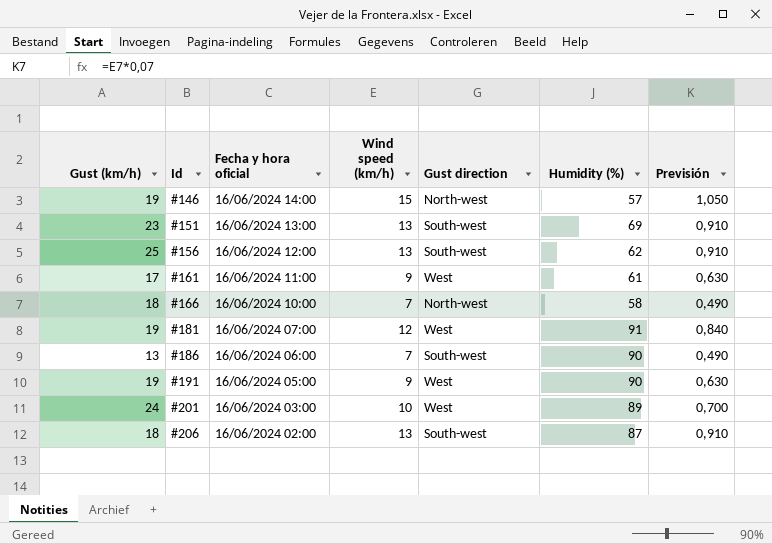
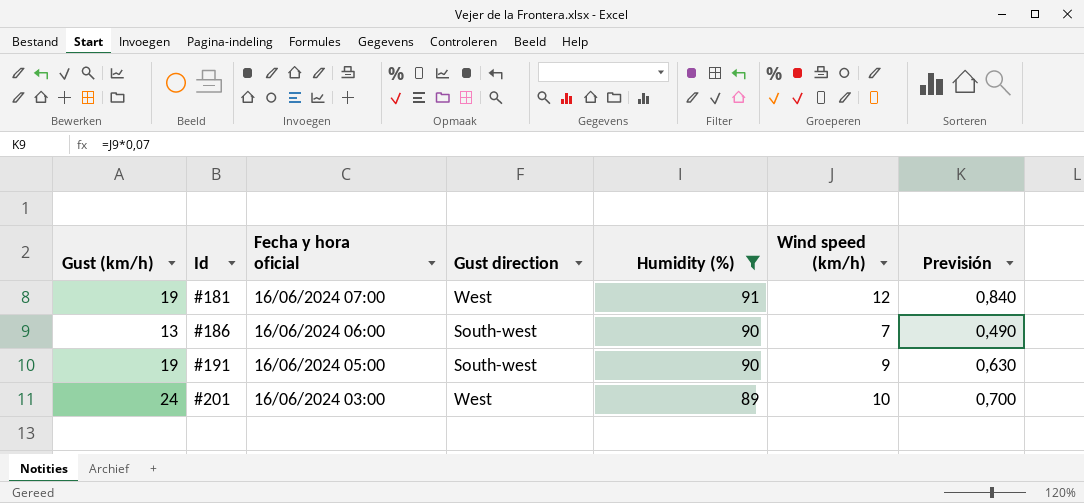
filter: none -> Humidity (%) >= 89
column Wind speed (km/h) | position: 4 -> 6
#191 | Gust direction: West -> South-west

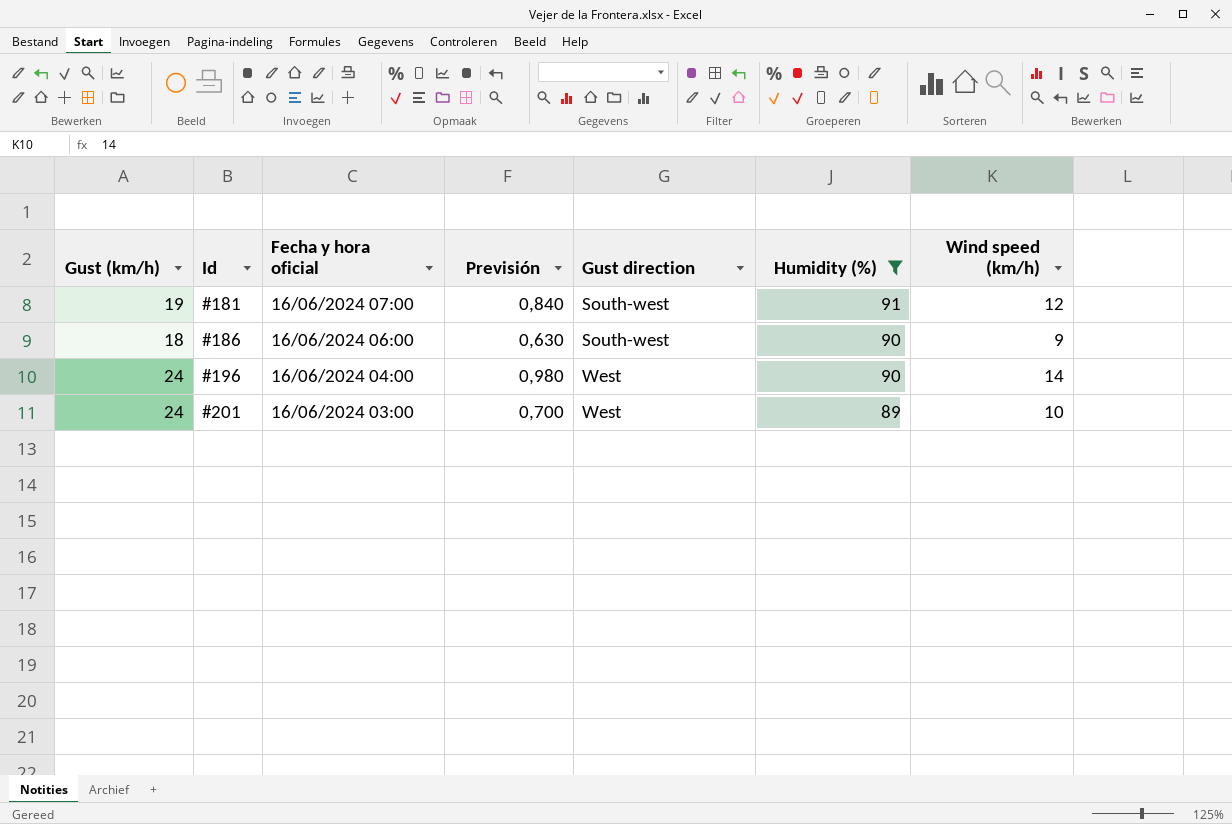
column Previsión | position: 7 -> 4
row #191: 19 | 16/06/2024 05:00 | South-west | 90 | 9 | 0,630 -> none
#181 | Gust direction: West -> South-west
#186 | Gust (km/h): 13 -> 18
#186 | Previsión: 0,490 -> 0,630
#186 | Wind speed (km/h): 7 -> 9
row #196: none -> 24 | 16/06/2024 04:00 | 0,980 | West | 90 | 14

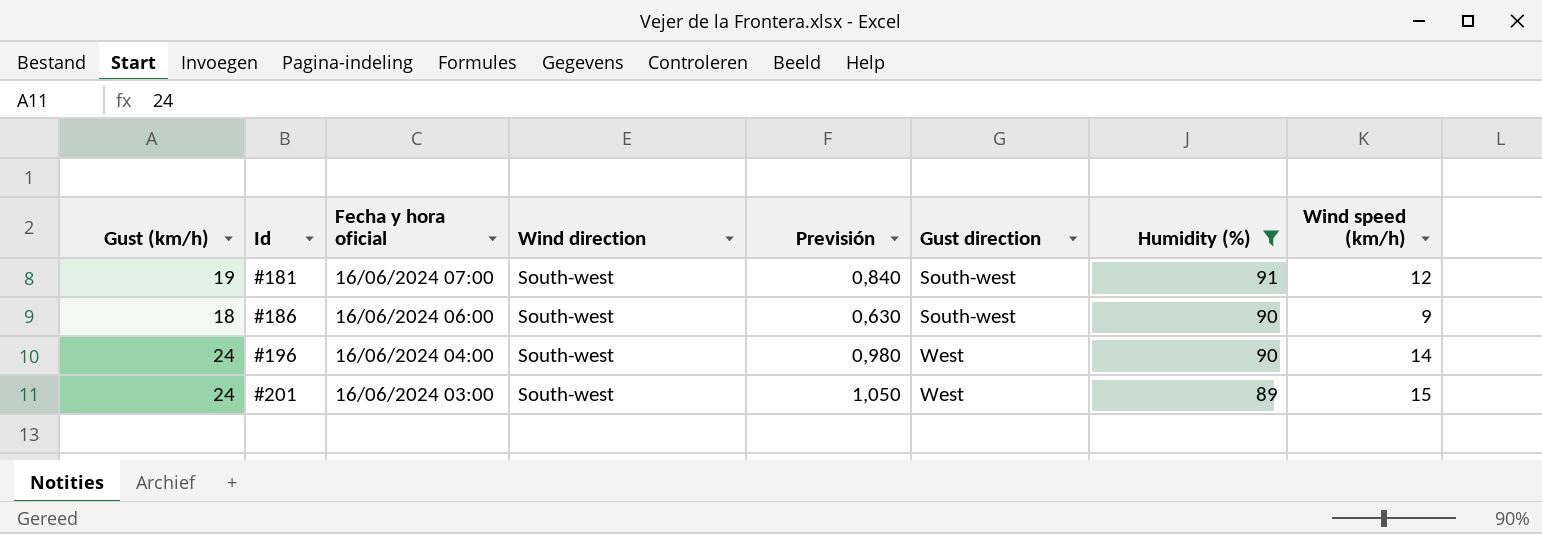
column Wind direction | position: none -> 4
#201 | Previsión: 0,700 -> 1,050
#201 | Wind speed (km/h): 10 -> 15

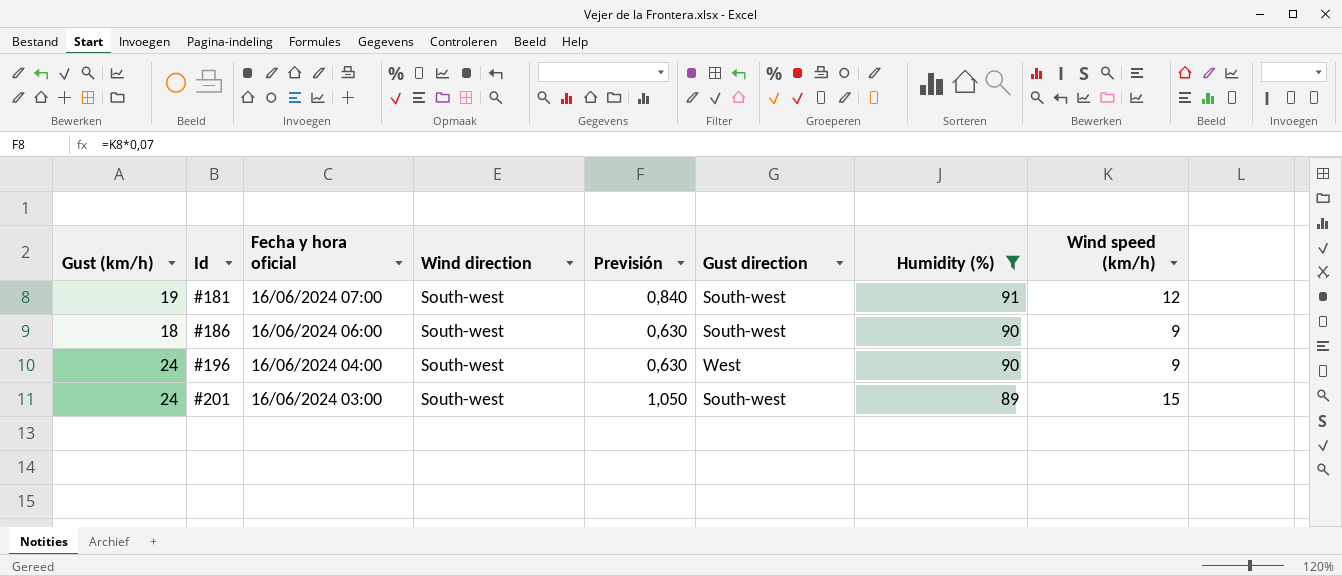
#196 | Previsión: 0,980 -> 0,630
#196 | Wind speed (km/h): 14 -> 9
#201 | Gust direction: West -> South-west

